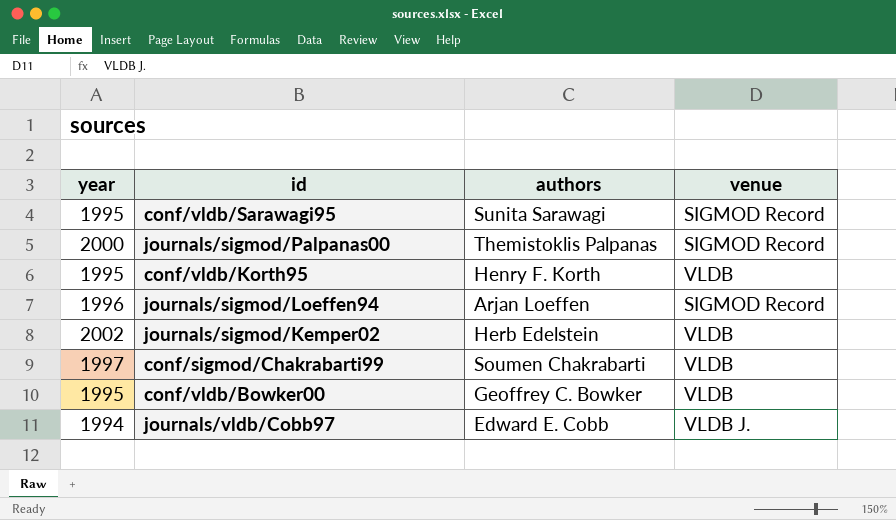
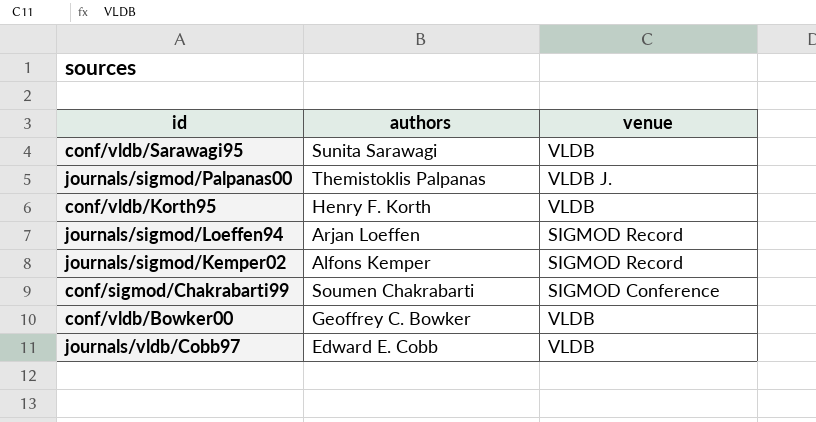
column year | position: 1 -> none
conf/vldb/Sarawagi95 | venue: SIGMOD Record -> VLDB
journals/sigmod/Palpanas00 | venue: SIGMOD Record -> VLDB J.
journals/sigmod/Kemper02 | authors: Herb Edelstein -> Alfons Kemper
journals/sigmod/Kemper02 | venue: VLDB -> SIGMOD Record
conf/sigmod/Chakrabarti99 | venue: VLDB -> SIGMOD Conference
journals/vldb/Cobb97 | venue: VLDB J. -> VLDB

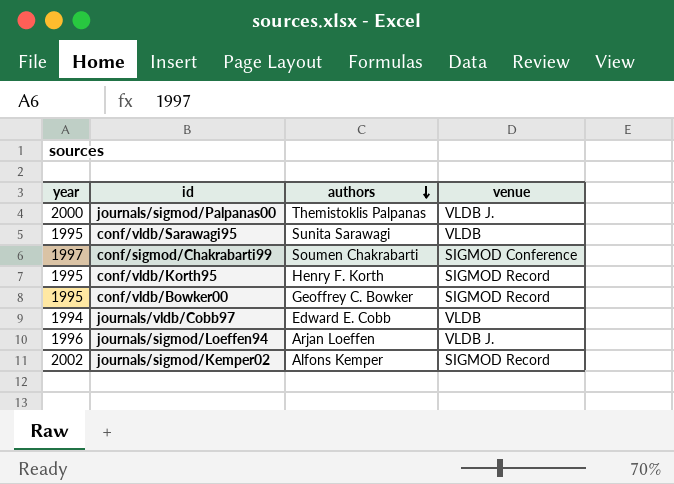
row order: none -> authors descending
column year | position: none -> 1
conf/vldb/Korth95 | venue: VLDB -> SIGMOD Record
conf/vldb/Bowker00 | venue: VLDB -> SIGMOD Record
journals/sigmod/Loeffen94 | venue: SIGMOD Record -> VLDB J.

